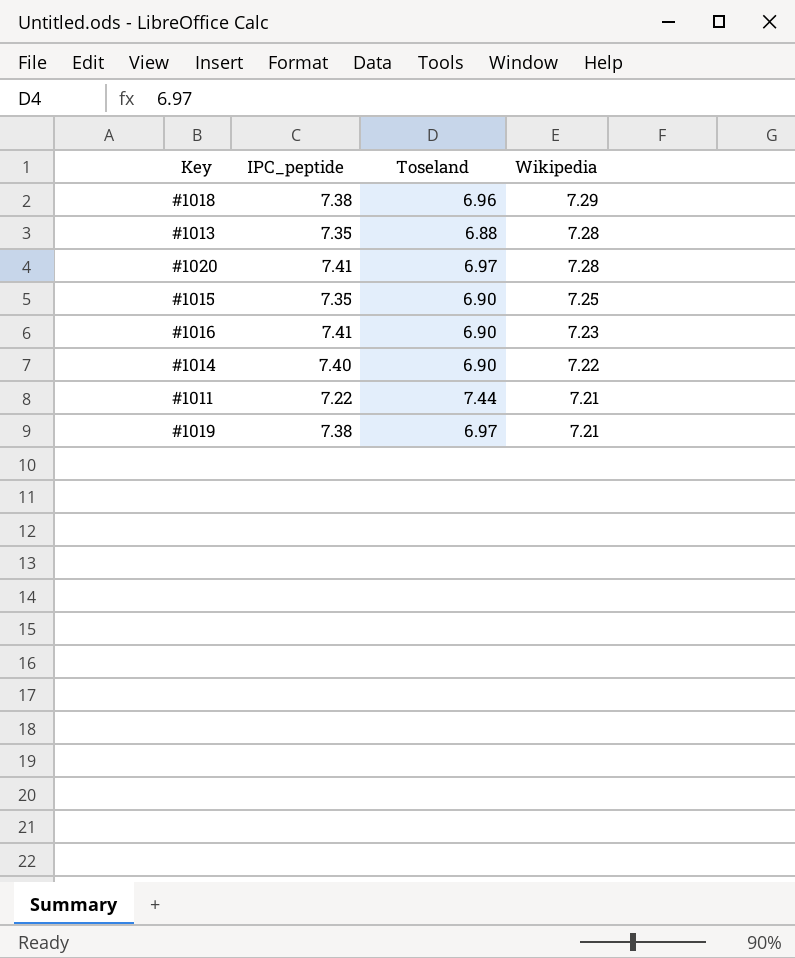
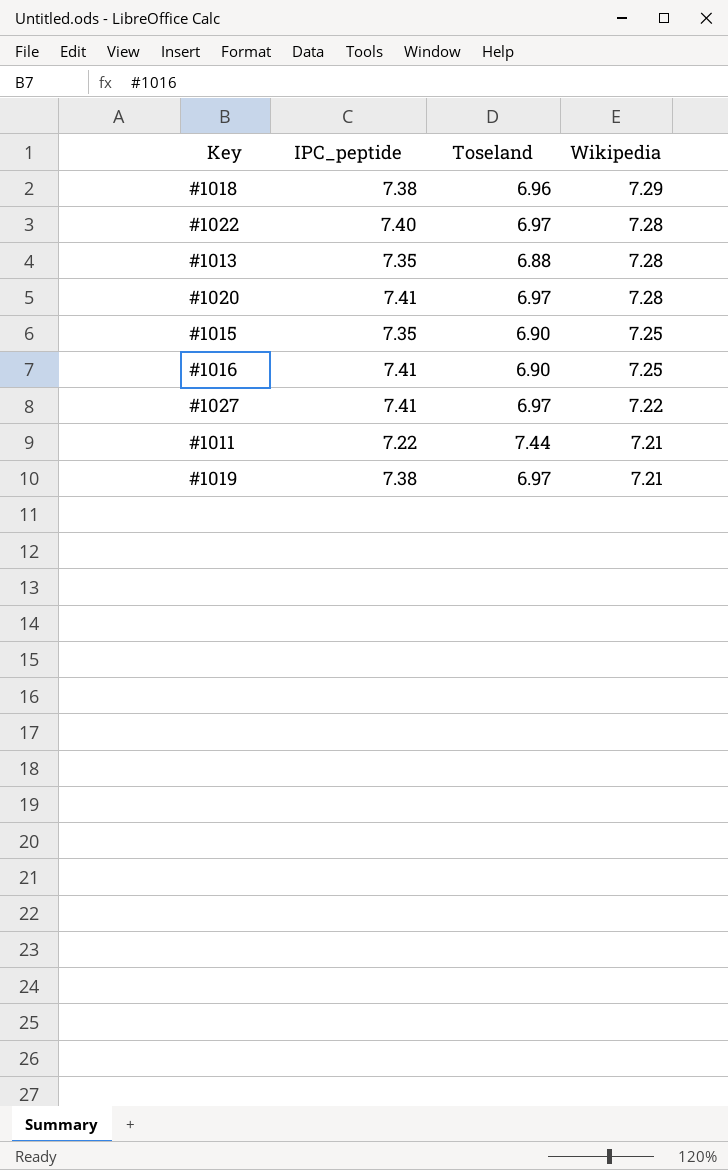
row #1014: 7.40 | 6.90 | 7.22 -> none
row #1022: none -> 7.40 | 6.97 | 7.28
#1016 | Wikipedia: 7.23 -> 7.25
row #1027: none -> 7.41 | 6.97 | 7.22

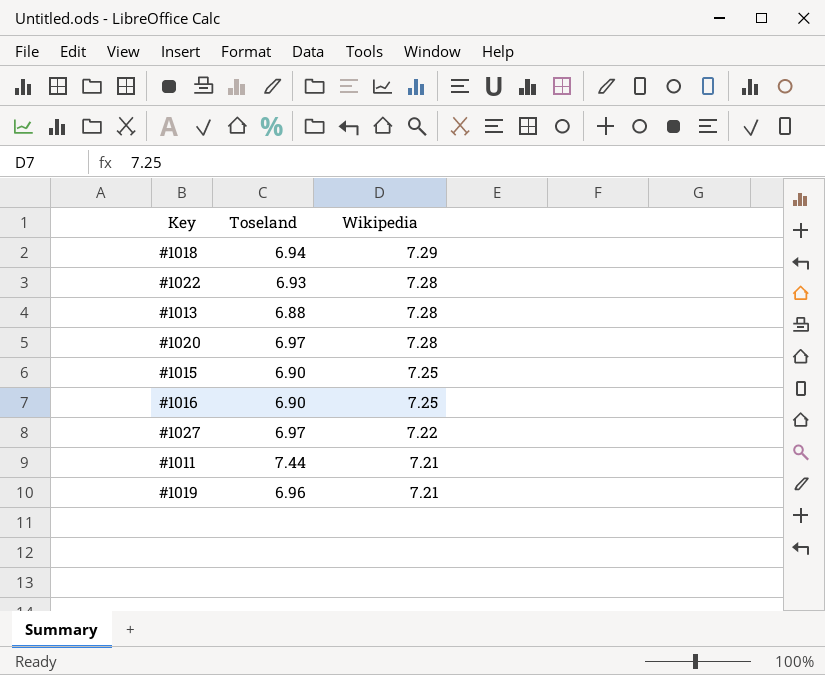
column IPC_peptide | position: 2 -> none
#1018 | Toseland: 6.96 -> 6.94
#1022 | Toseland: 6.97 -> 6.93
#1019 | Toseland: 6.97 -> 6.96

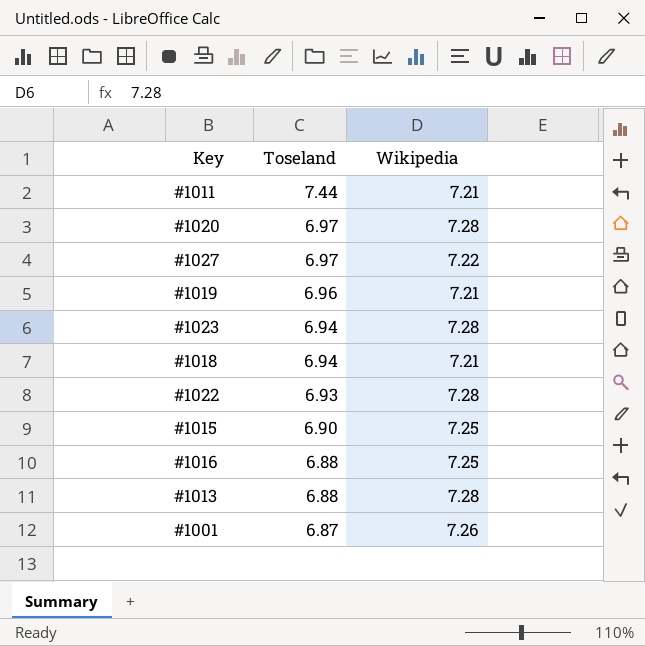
row order: Wikipedia descending -> Toseland descending
row #1023: none -> 6.94 | 7.28
#1018 | Wikipedia: 7.29 -> 7.21
#1016 | Toseland: 6.90 -> 6.88
row #1001: none -> 6.87 | 7.26

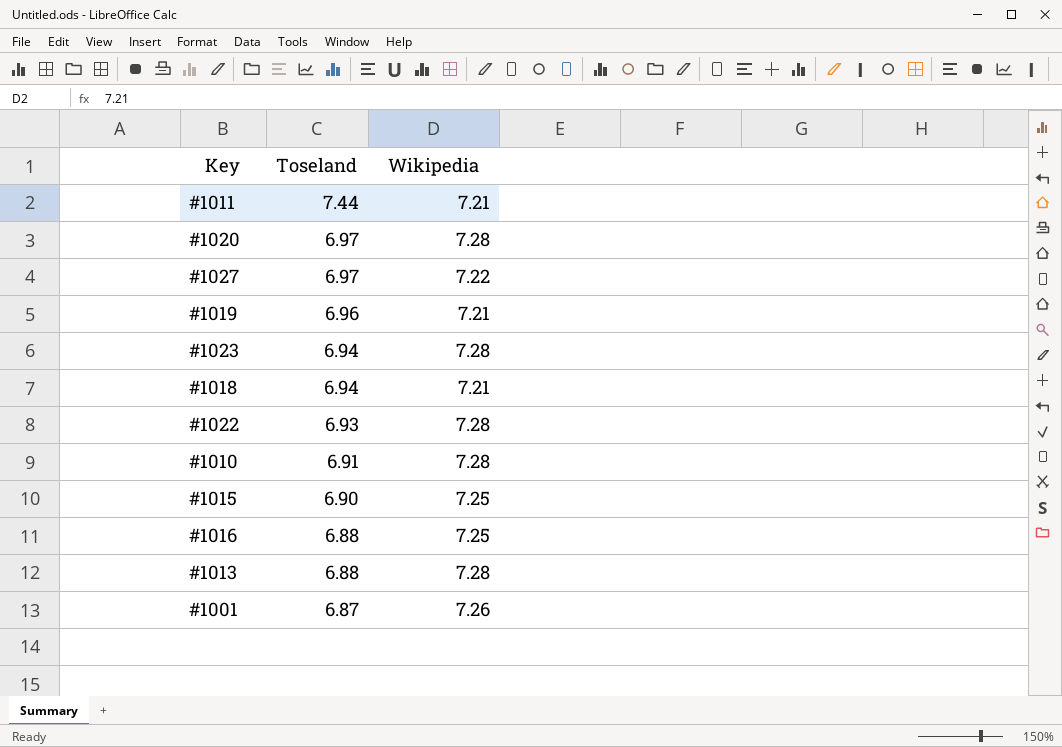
row #1010: none -> 6.91 | 7.28

